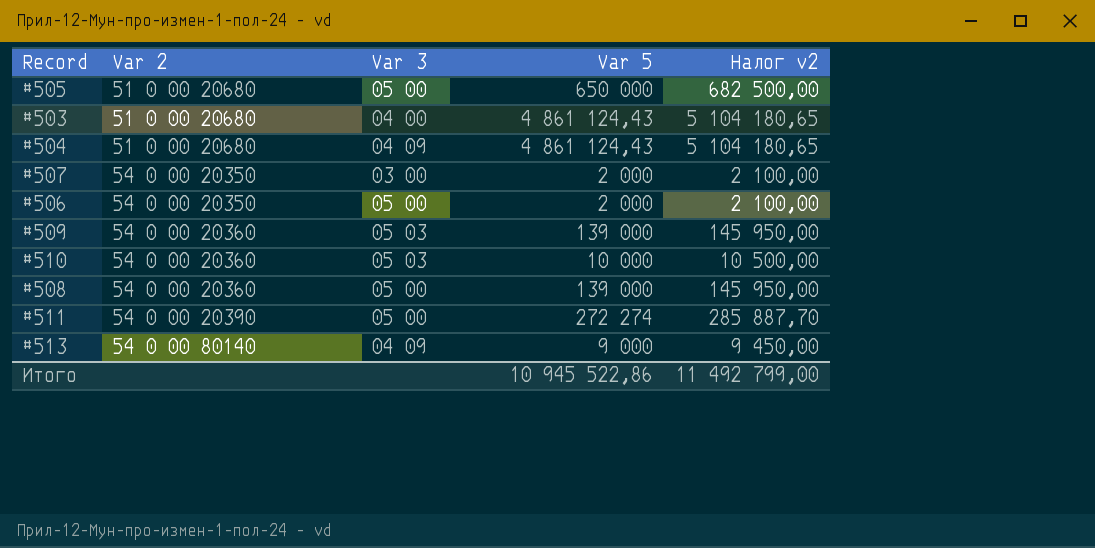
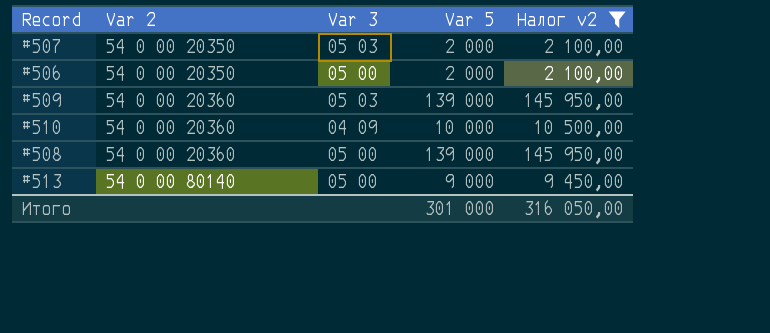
filter: none -> Налог v2 <= 145 950,00
#507 | Var 3: 03 00 -> 05 03
#510 | Var 3: 05 03 -> 04 09
#513 | Var 3: 04 09 -> 05 00
Итого | Var 5: 10 945 522,86 -> 301 000
Итого | Налог v2: 11 492 799,00 -> 316 050,00

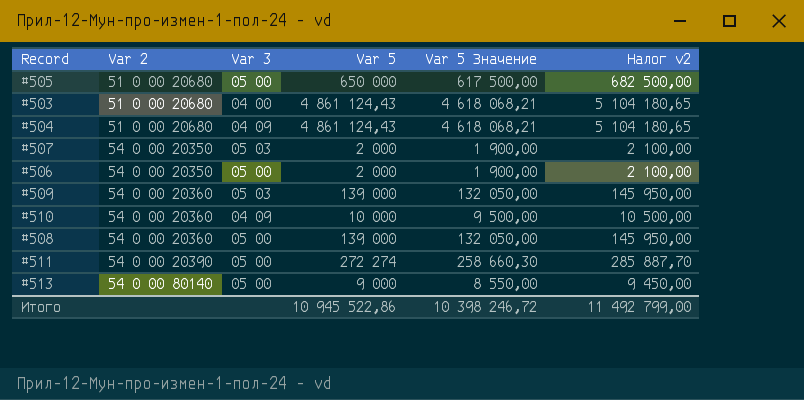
filter: Налог v2 <= 145 950,00 -> none
column Var 5 Значение | formula: none -> [Var 5] * 0,95
Итого | Var 5: 301 000 -> 10 945 522,86
Итого | Налог v2: 316 050,00 -> 11 492 799,00

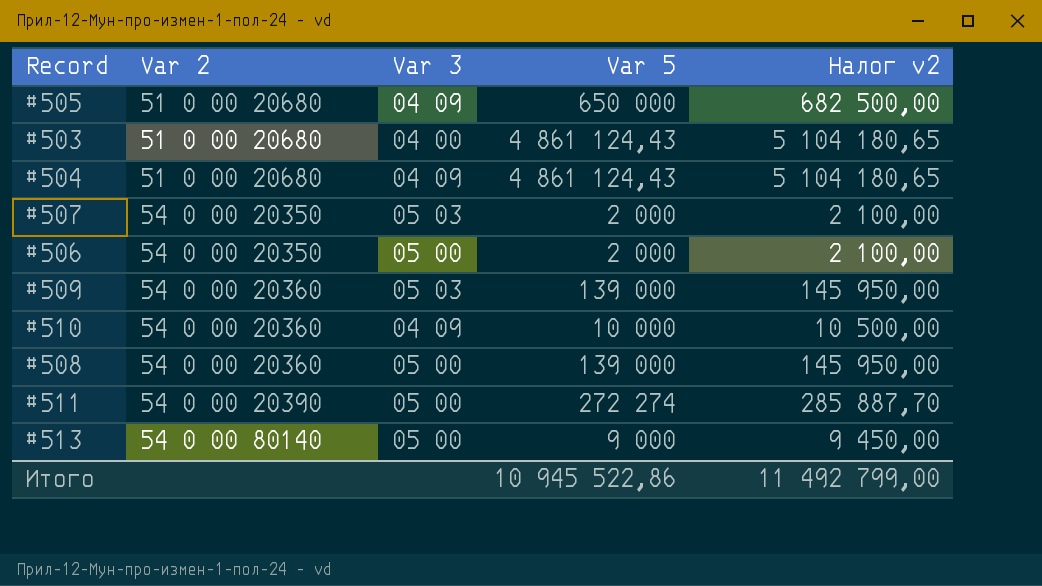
column Var 5 Значение | formula: [Var 5] * 0,95 -> none
#505 | Var 3: 05 00 -> 04 09

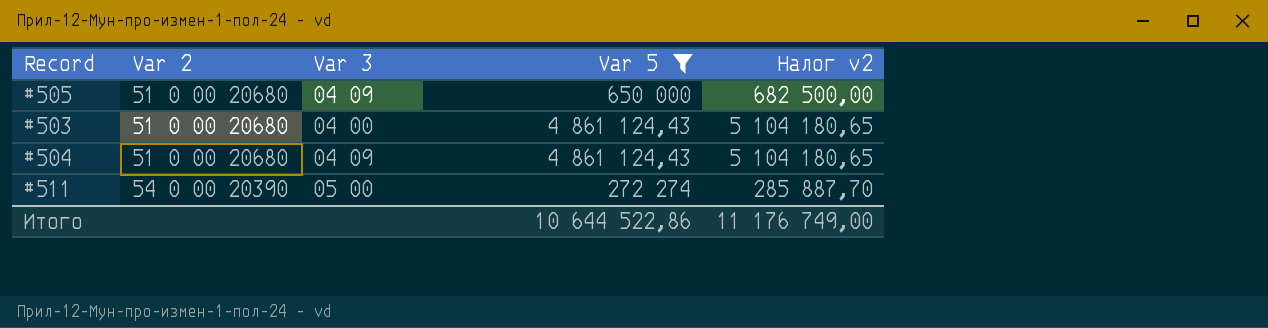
filter: none -> Var 5 >= 272 274
Итого | Var 5: 10 945 522,86 -> 10 644 522,86
Итого | Налог v2: 11 492 799,00 -> 11 176 749,00

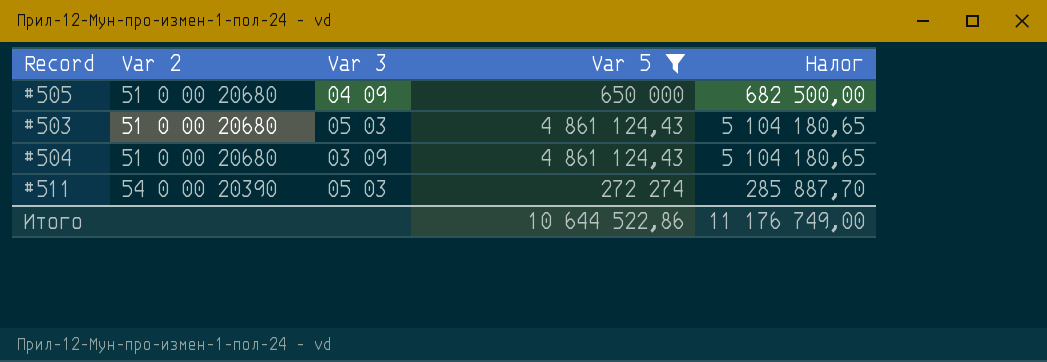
column name: Налог v2 -> Налог
#503 | Var 3: 04 00 -> 05 03
#504 | Var 3: 04 09 -> 03 09
#511 | Var 3: 05 00 -> 05 03

